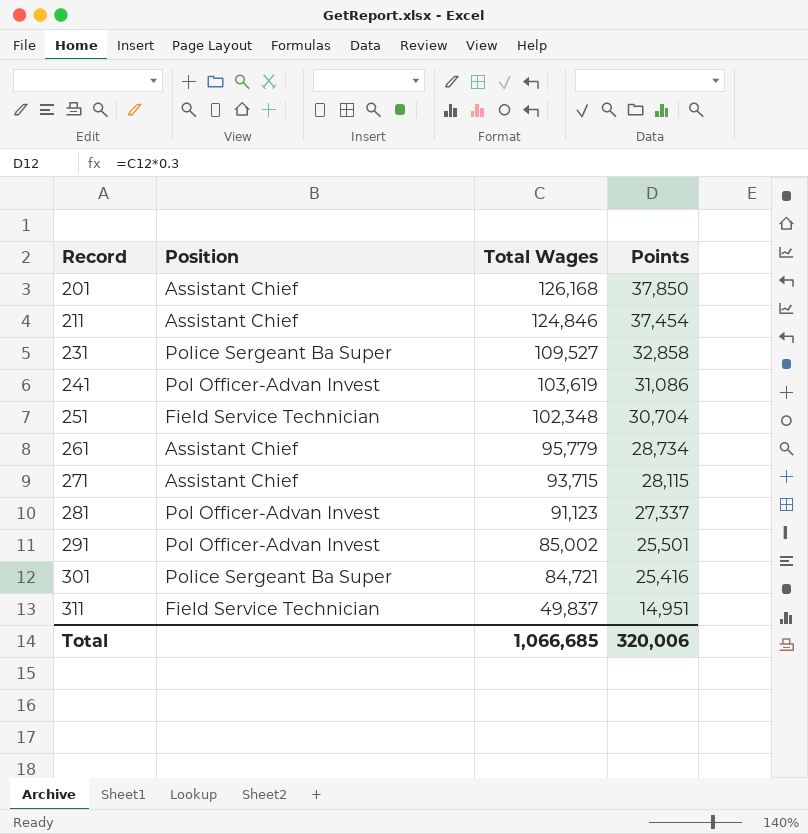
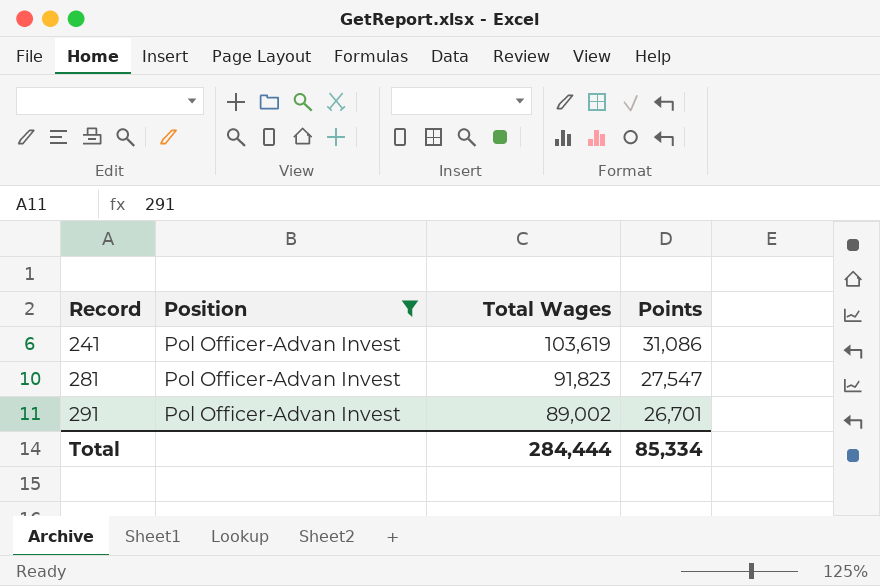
filter: none -> Position = Pol Officer-Advan Invest
281 | Total Wages: 91,123 -> 91,823
281 | Points: 27,337 -> 27,547
291 | Total Wages: 85,002 -> 89,002
291 | Points: 25,501 -> 26,701
Total | Total Wages: 1,066,685 -> 284,444
Total | Points: 320,006 -> 85,334

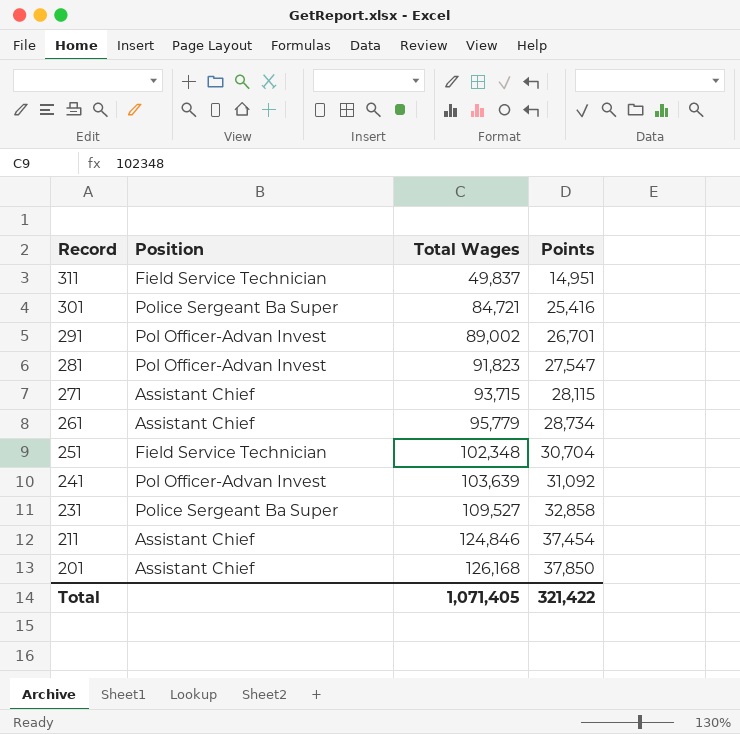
filter: Position = Pol Officer-Advan Invest -> none
row order: Record ascending -> Record descending
241 | Total Wages: 103,619 -> 103,639
241 | Points: 31,086 -> 31,092
Total | Total Wages: 284,444 -> 1,071,405
Total | Points: 85,334 -> 321,422

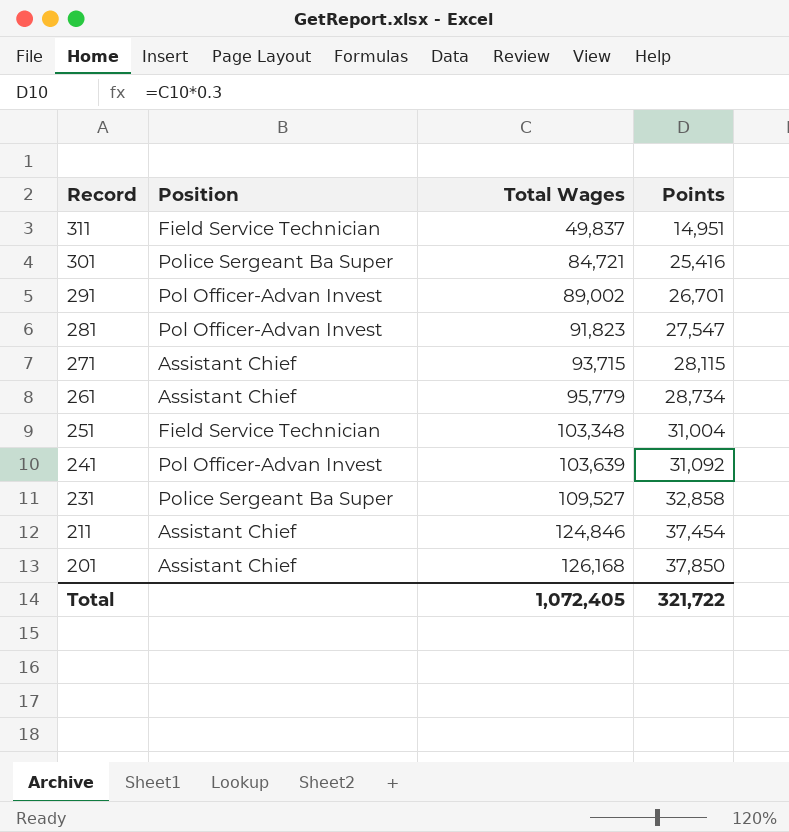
251 | Total Wages: 102,348 -> 103,348
251 | Points: 30,704 -> 31,004
Total | Total Wages: 1,071,405 -> 1,072,405
Total | Points: 321,422 -> 321,722

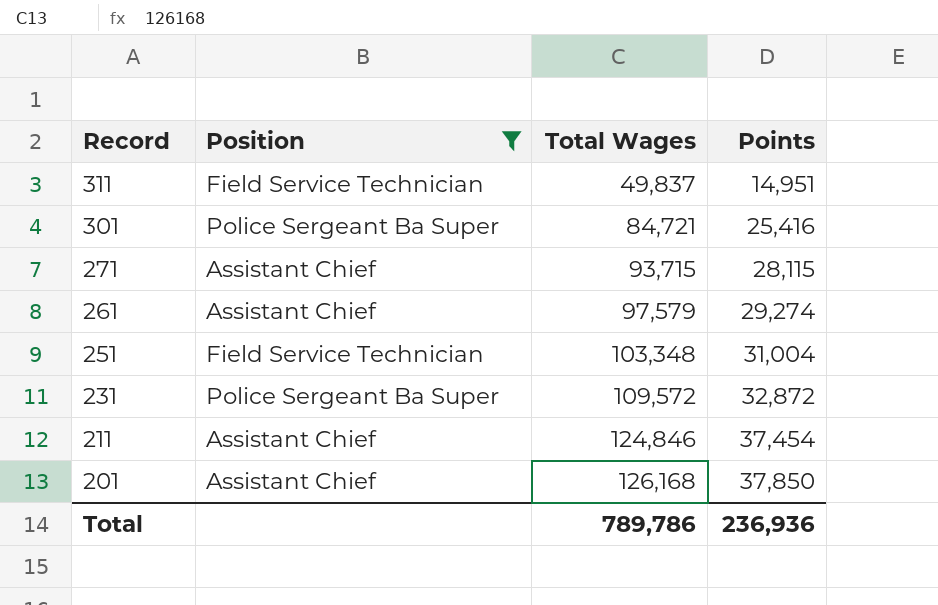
filter: none -> Position != Pol Officer-Advan Invest
261 | Total Wages: 95,779 -> 97,579
261 | Points: 28,734 -> 29,274
231 | Total Wages: 109,527 -> 109,572
231 | Points: 32,858 -> 32,872
Total | Total Wages: 1,072,405 -> 789,786
Total | Points: 321,722 -> 236,936

